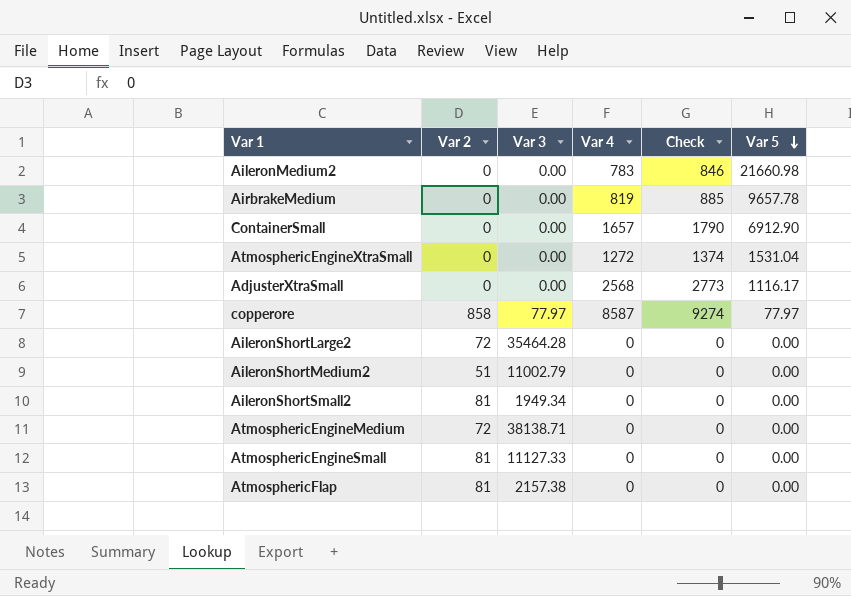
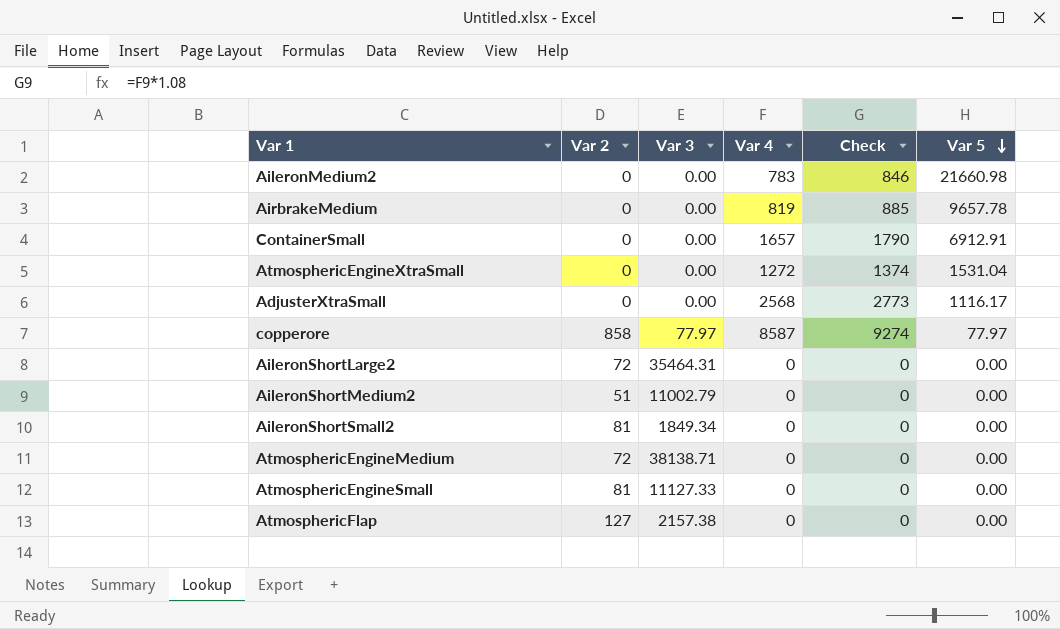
ContainerSmall | Var 5: 6912.90 -> 6912.91
AileronShortLarge2 | Var 3: 35464.28 -> 35464.31
AileronShortSmall2 | Var 3: 1949.34 -> 1849.34
AtmosphericFlap | Var 2: 81 -> 127

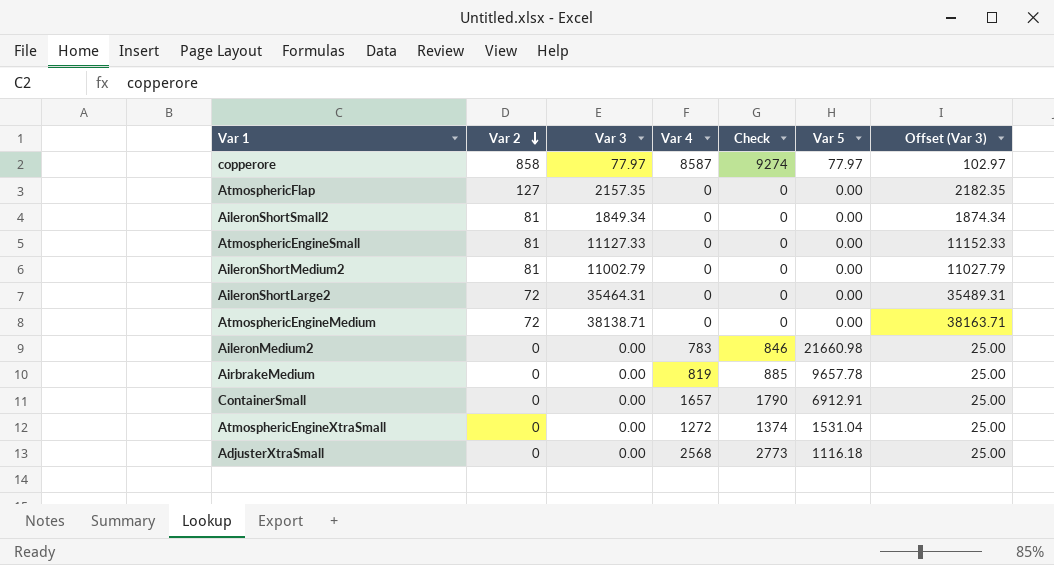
row order: Var 5 descending -> Var 2 descending
column Offset (Var 3) | formula: none -> [Var 3] + 25
AtmosphericFlap | Var 3: 2157.38 -> 2157.35
AileronShortMedium2 | Var 2: 51 -> 81
AdjusterXtraSmall | Var 5: 1116.17 -> 1116.18

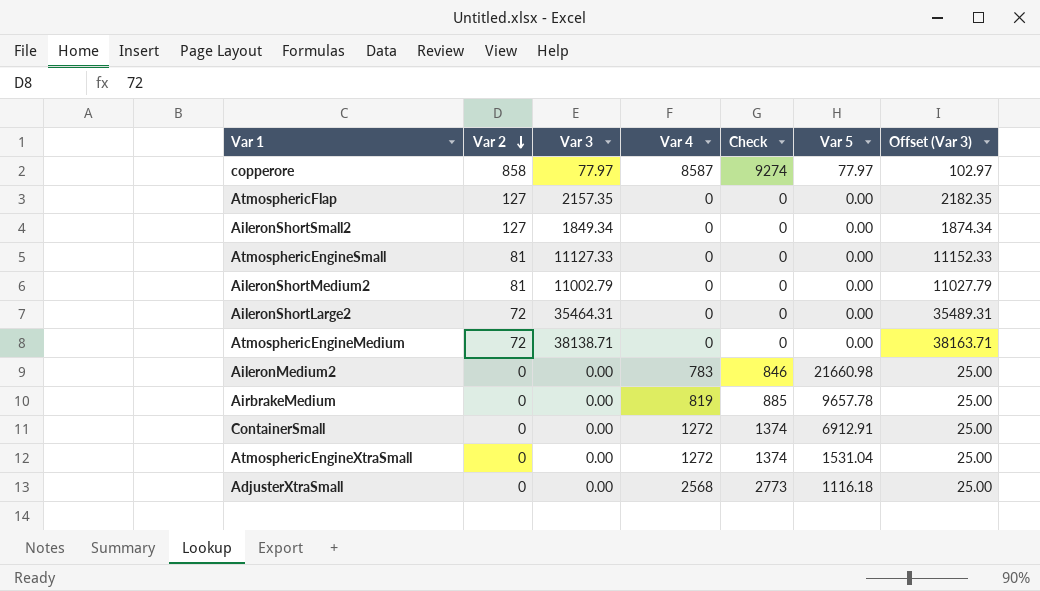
AileronShortSmall2 | Var 2: 81 -> 127
ContainerSmall | Var 4: 1657 -> 1272
ContainerSmall | Check: 1790 -> 1374

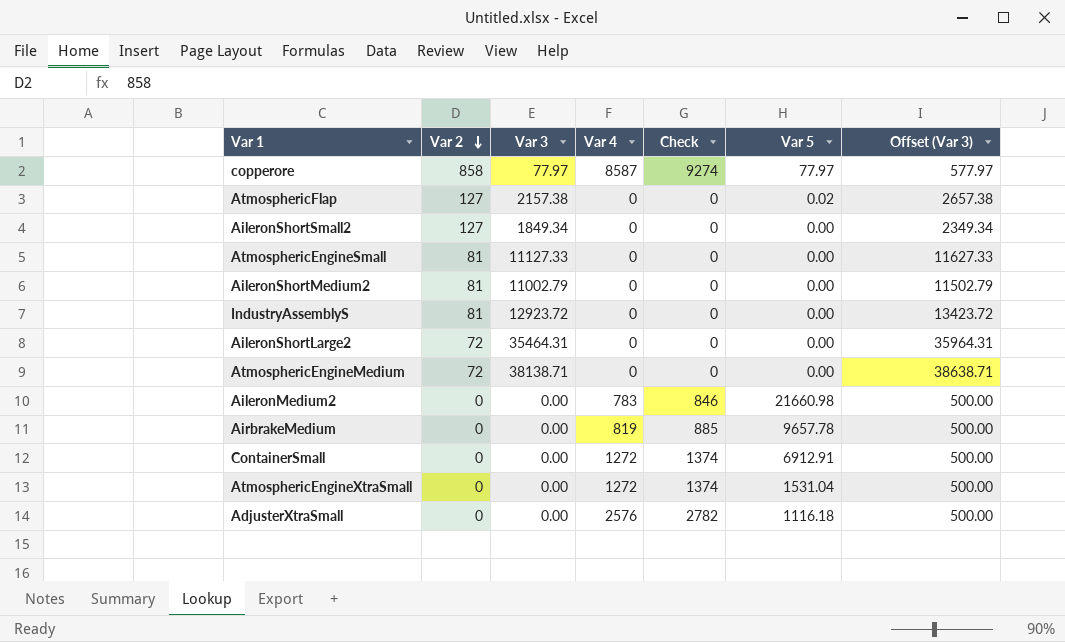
column Offset (Var 3) | formula: [Var 3] + 25 -> [Var 3] + 500
AtmosphericFlap | Var 3: 2157.35 -> 2157.38
AtmosphericFlap | Var 5: 0.00 -> 0.02
row IndustryAssemblyS: none -> 81 | 12923.72 | 0 | 0 | 0.00 | 13423.72
AdjusterXtraSmall | Var 4: 2568 -> 2576
AdjusterXtraSmall | Check: 2773 -> 2782

